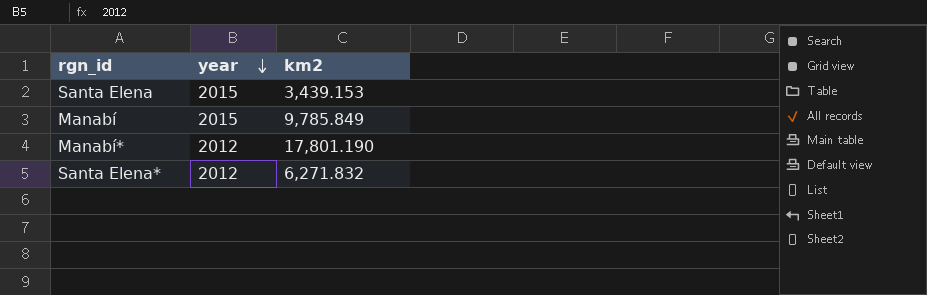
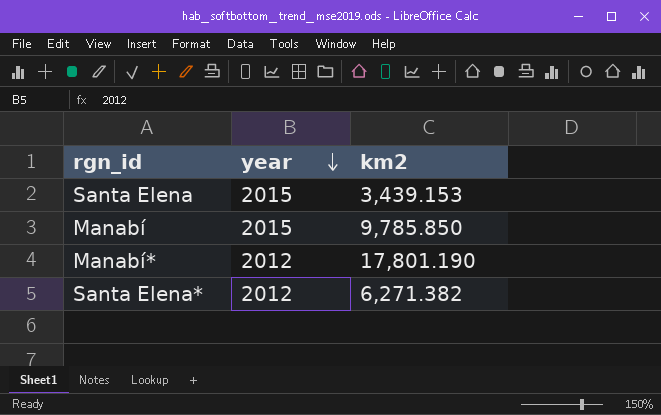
Manabí | km2: 9,785.849 -> 9,785.850
Santa Elena* | km2: 6,271.832 -> 6,271.382

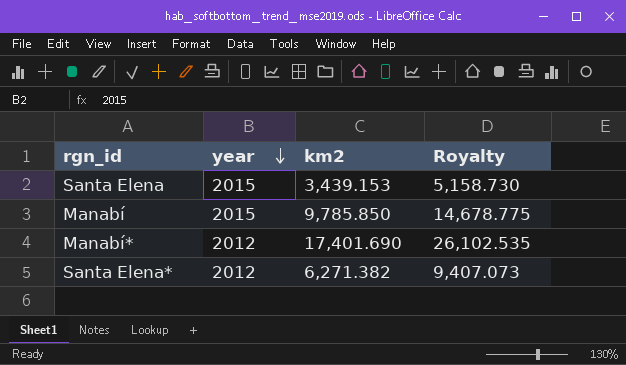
column Royalty | formula: none -> [km2] * 1.5
Manabí* | km2: 17,801.190 -> 17,401.690

